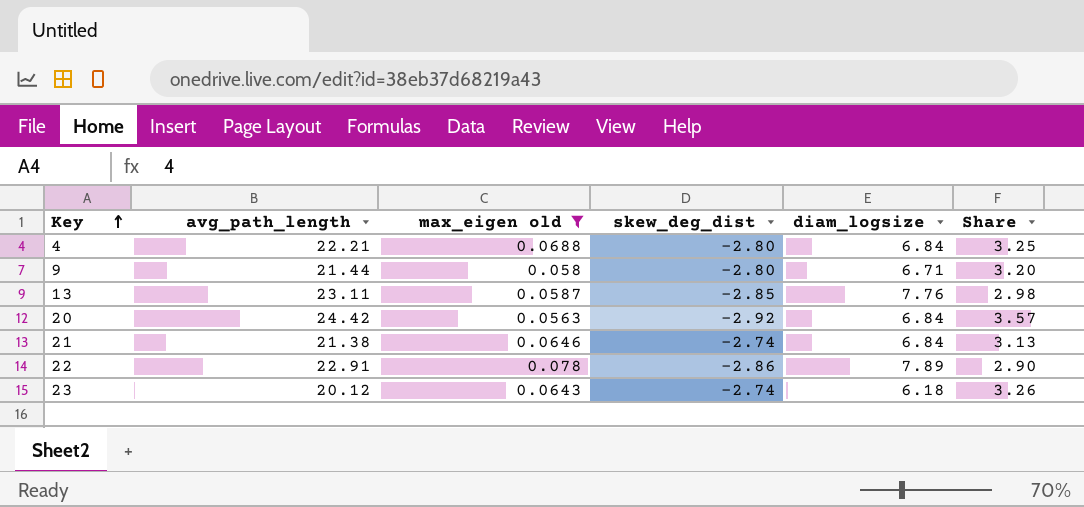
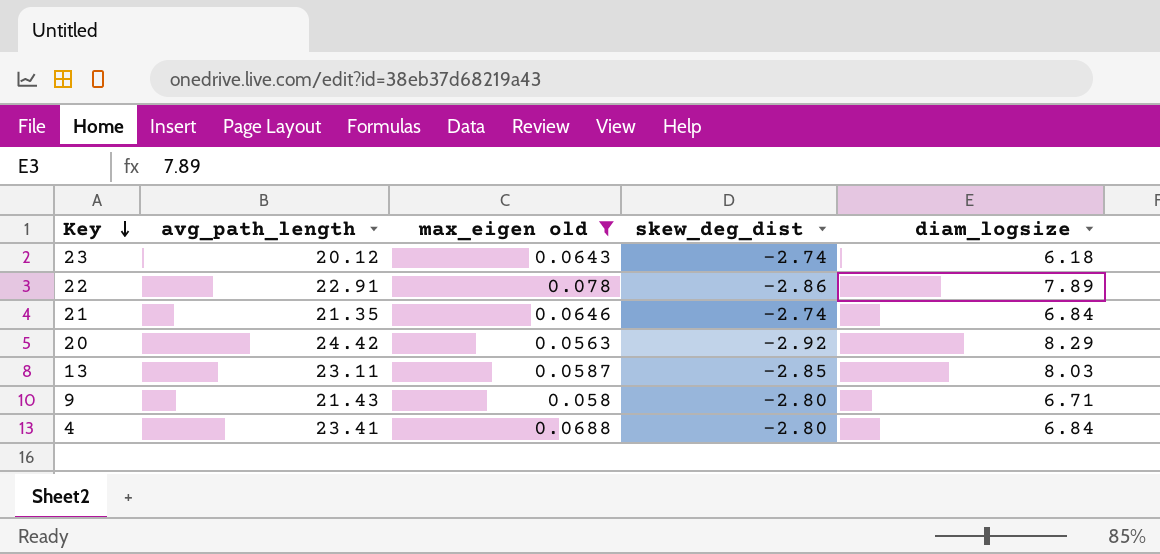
row order: Key ascending -> Key descending
column Share | formula: [avg_path_length] / [diam_logsize] -> none
21 | avg_path_length: 21.38 -> 21.35
20 | diam_logsize: 6.84 -> 8.29
13 | diam_logsize: 7.76 -> 8.03
9 | avg_path_length: 21.44 -> 21.43
4 | avg_path_length: 22.21 -> 23.41

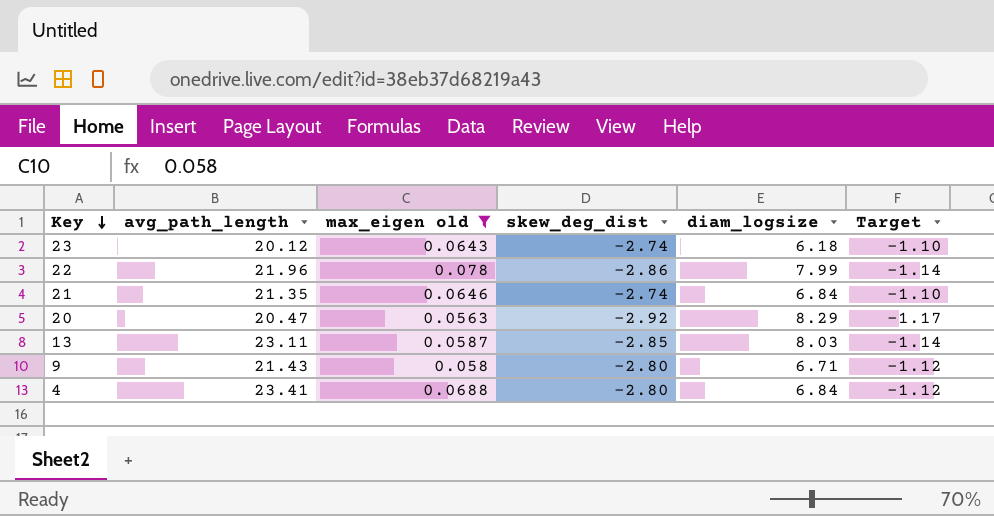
column Target | formula: none -> [skew_deg_dist] * 0.4
22 | avg_path_length: 22.91 -> 21.96
22 | diam_logsize: 7.89 -> 7.99
20 | avg_path_length: 24.42 -> 20.47

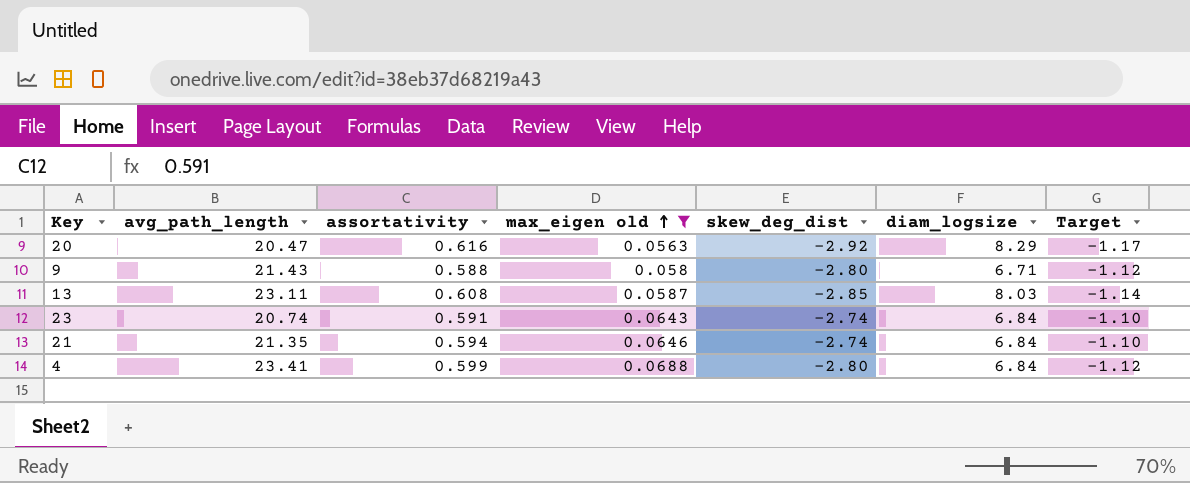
row order: Key descending -> max_eigen old ascending
column assortativity | position: none -> 3
row 22: 21.96 | 0.078 | -2.86 | 7.99 | -1.14 -> none
23 | avg_path_length: 20.12 -> 20.74
23 | diam_logsize: 6.18 -> 6.84

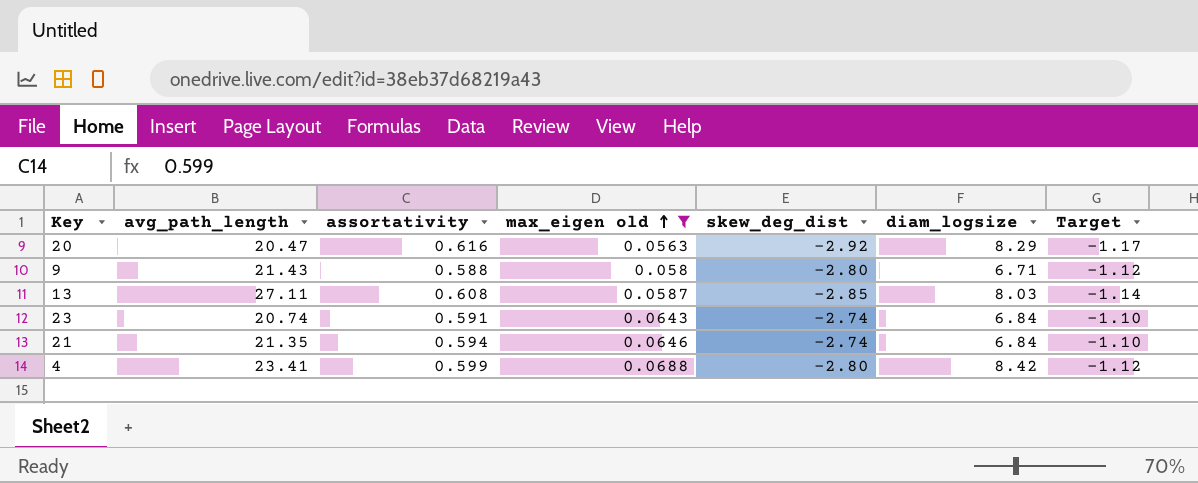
13 | avg_path_length: 23.11 -> 27.11
4 | diam_logsize: 6.84 -> 8.42

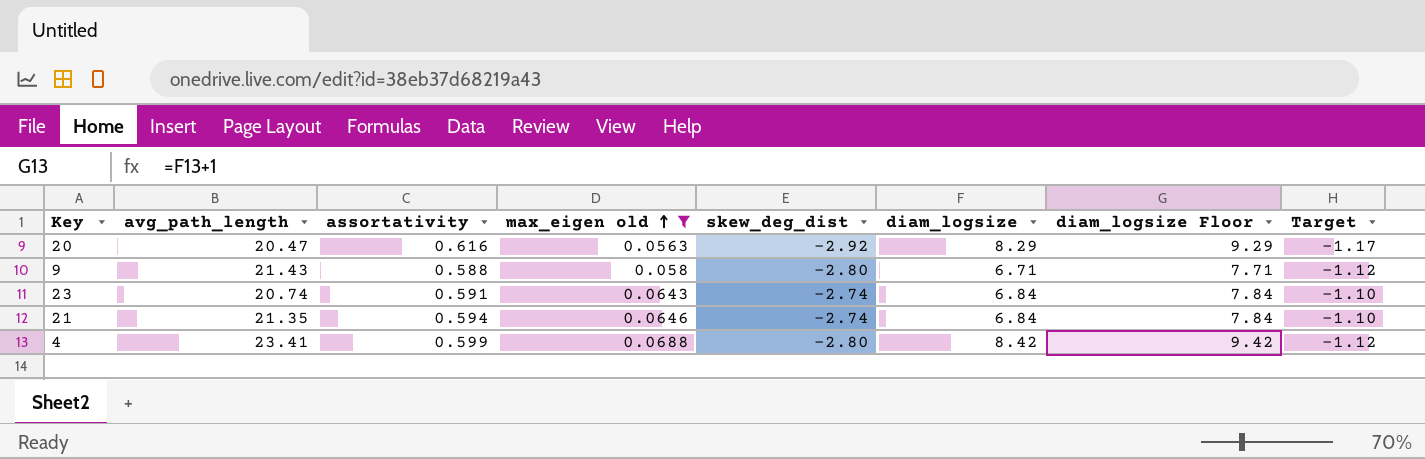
column diam_logsize Floor | formula: none -> [diam_logsize] + 1
row 13: 27.11 | 0.608 | 0.0587 | -2.85 | 8.03 | -1.14 -> none

